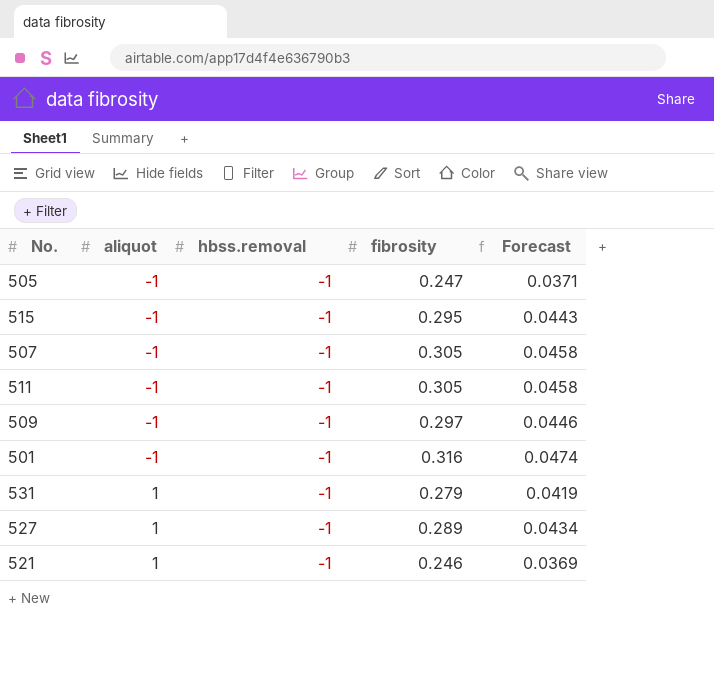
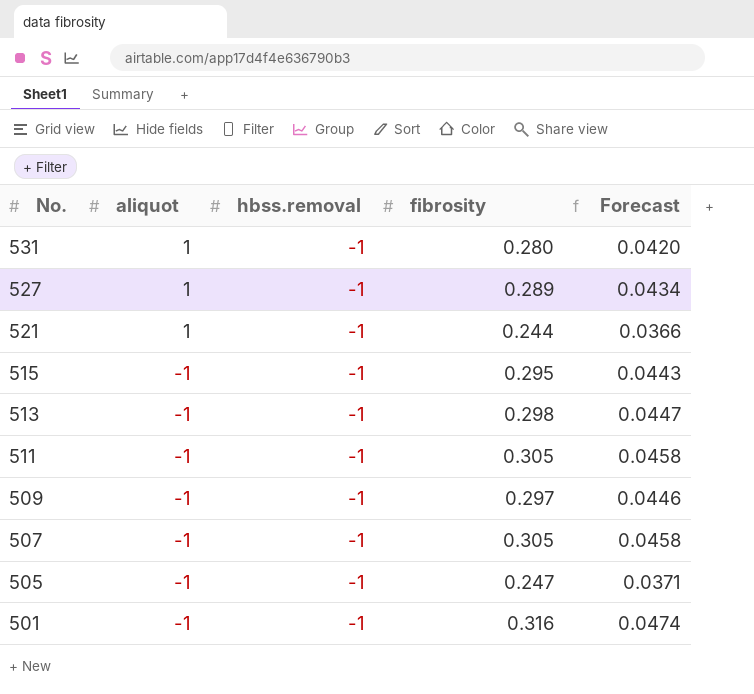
row order: aliquot ascending -> No. descending
531 | fibrosity: 0.279 -> 0.280
531 | Forecast: 0.0419 -> 0.0420
521 | fibrosity: 0.246 -> 0.244
521 | Forecast: 0.0369 -> 0.0366
row 513: none -> -1 | -1 | 0.298 | 0.0447

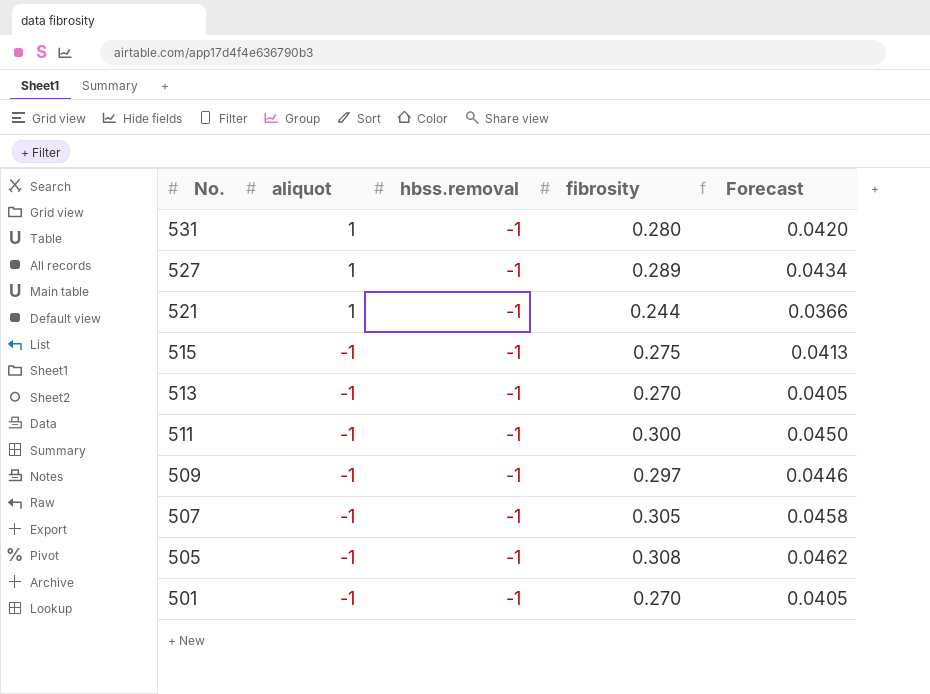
515 | fibrosity: 0.295 -> 0.275
515 | Forecast: 0.0443 -> 0.0413
513 | fibrosity: 0.298 -> 0.270
513 | Forecast: 0.0447 -> 0.0405
511 | fibrosity: 0.305 -> 0.300
511 | Forecast: 0.0458 -> 0.0450
505 | fibrosity: 0.247 -> 0.308
505 | Forecast: 0.0371 -> 0.0462
501 | fibrosity: 0.316 -> 0.270
501 | Forecast: 0.0474 -> 0.0405

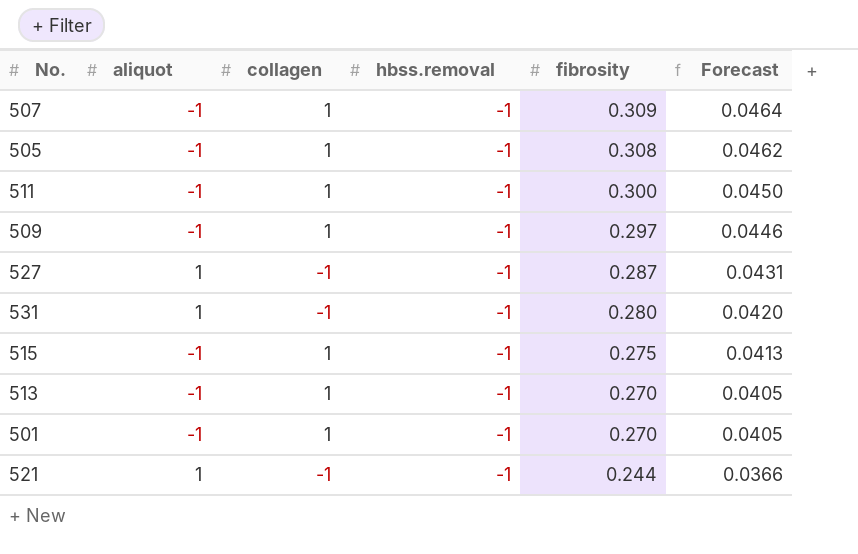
row order: No. descending -> fibrosity descending
column collagen | position: none -> 3
507 | fibrosity: 0.305 -> 0.309
507 | Forecast: 0.0458 -> 0.0464
527 | fibrosity: 0.289 -> 0.287
527 | Forecast: 0.0434 -> 0.0431

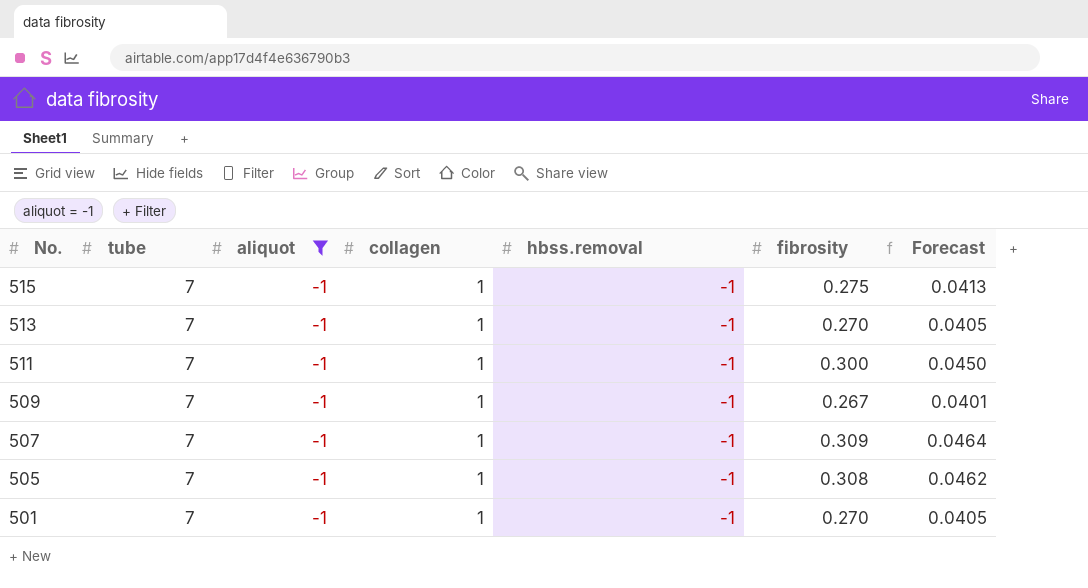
filter: none -> aliquot = -1
row order: fibrosity descending -> No. descending
column tube | position: none -> 2
509 | fibrosity: 0.297 -> 0.267
509 | Forecast: 0.0446 -> 0.0401

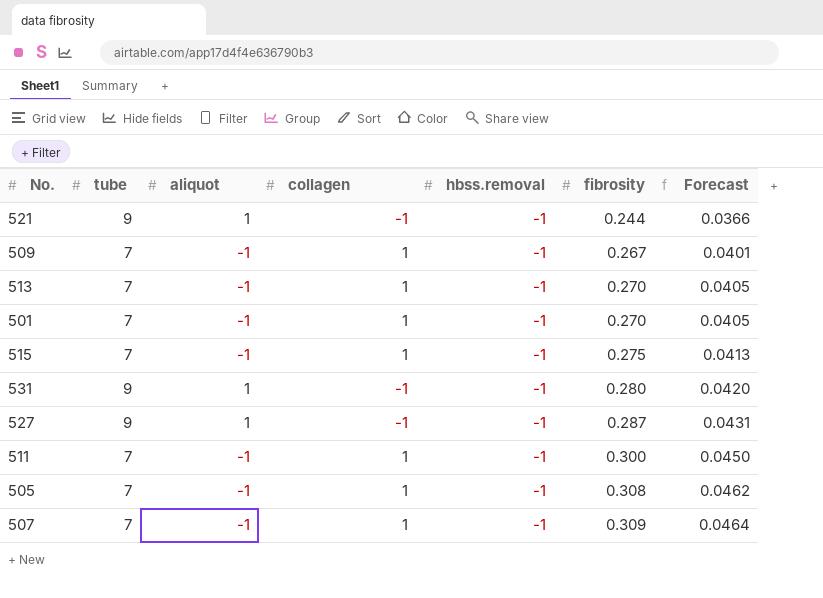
filter: aliquot = -1 -> none
row order: No. descending -> fibrosity ascending

